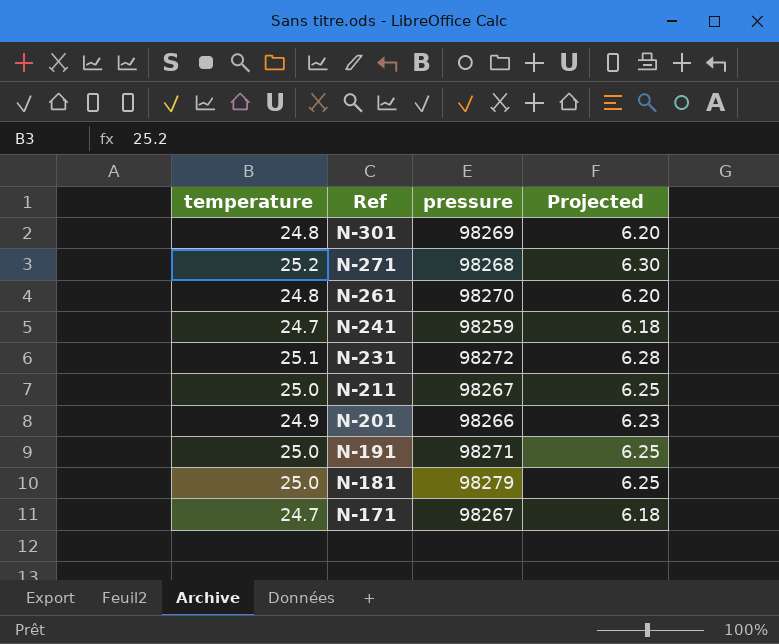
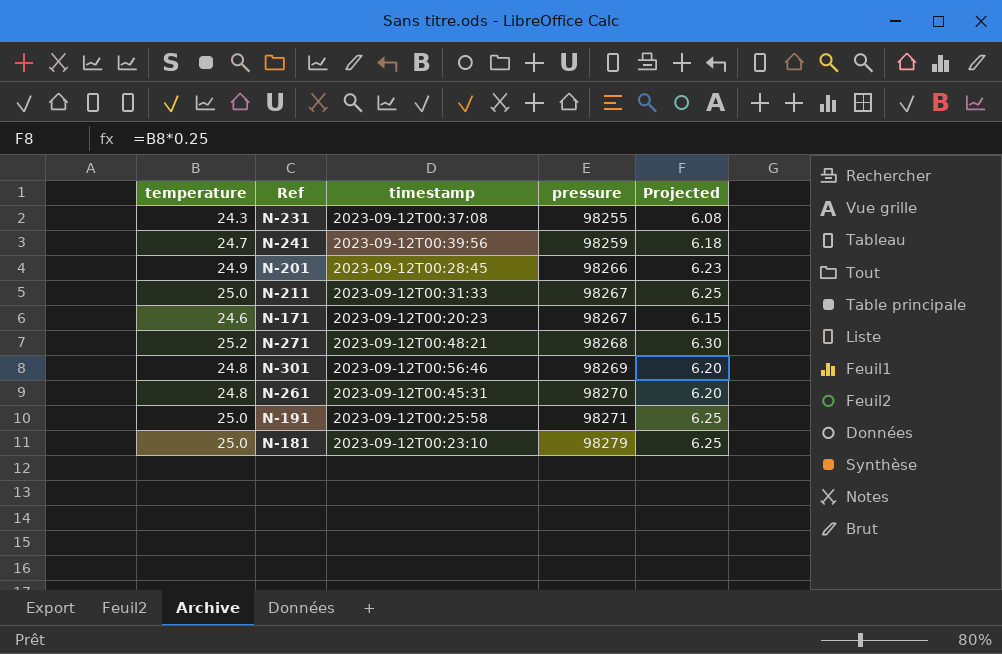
row order: Ref descending -> pressure ascending
column timestamp | position: none -> 3
N-231 | temperature: 25.1 -> 24.3
N-231 | pressure: 98272 -> 98255
N-231 | Projected: 6.28 -> 6.08
N-171 | temperature: 24.7 -> 24.6
N-171 | Projected: 6.18 -> 6.15

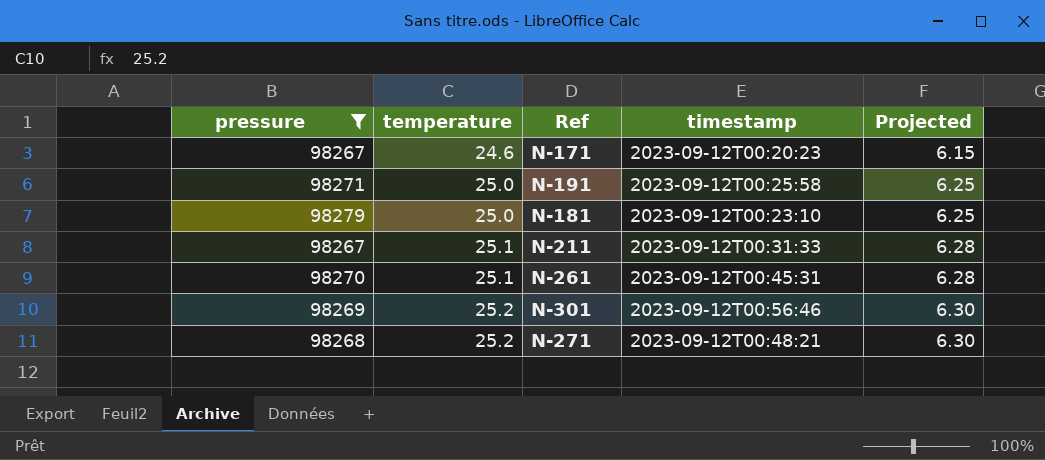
filter: none -> pressure >= 98267
row order: pressure ascending -> temperature ascending
column pressure | position: 4 -> 1
N-211 | temperature: 25.0 -> 25.1
N-211 | Projected: 6.25 -> 6.28
N-261 | temperature: 24.8 -> 25.1
N-261 | Projected: 6.20 -> 6.28
N-301 | temperature: 24.8 -> 25.2
N-301 | Projected: 6.20 -> 6.30

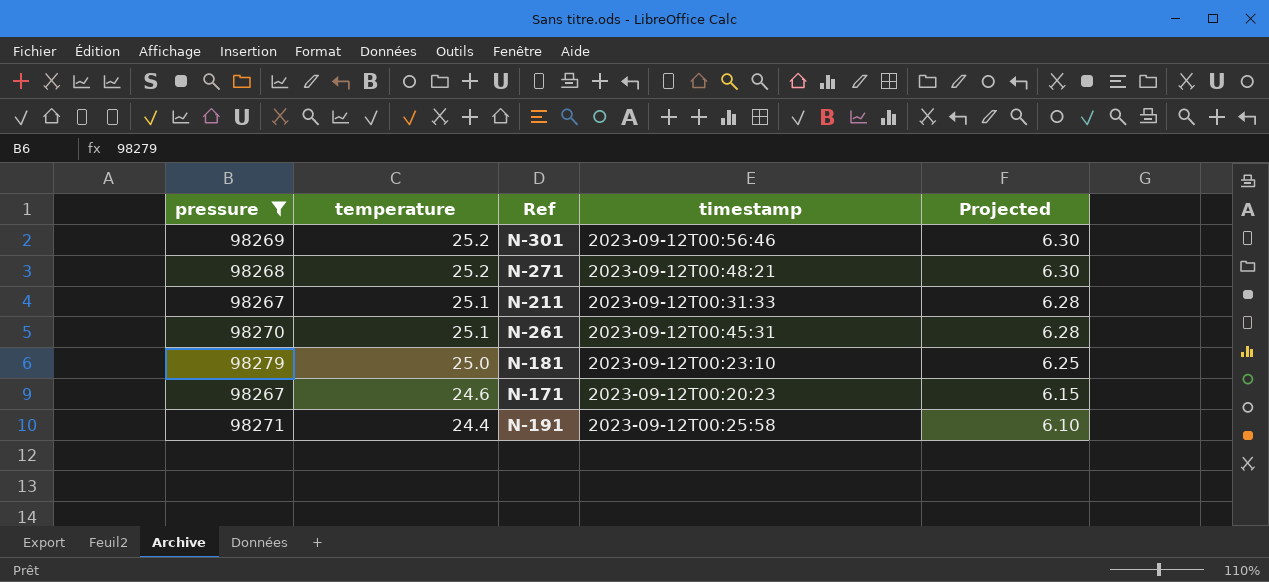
row order: temperature ascending -> temperature descending
N-191 | temperature: 25.0 -> 24.4
N-191 | Projected: 6.25 -> 6.10

